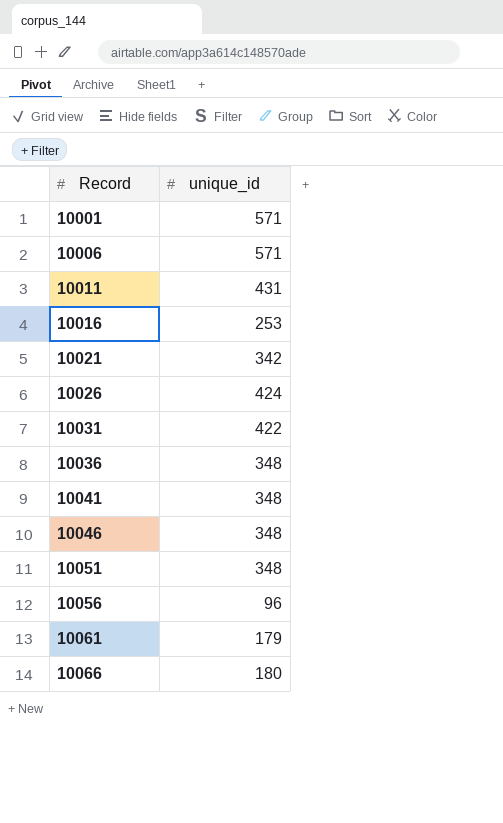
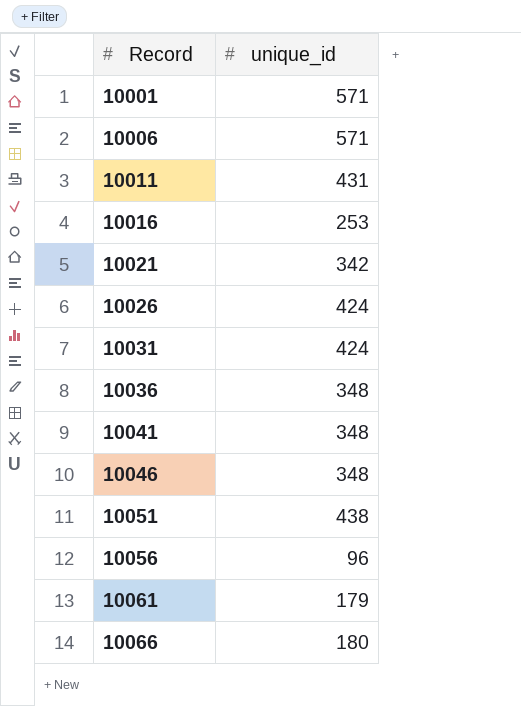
10031 | unique_id: 422 -> 424
10051 | unique_id: 348 -> 438

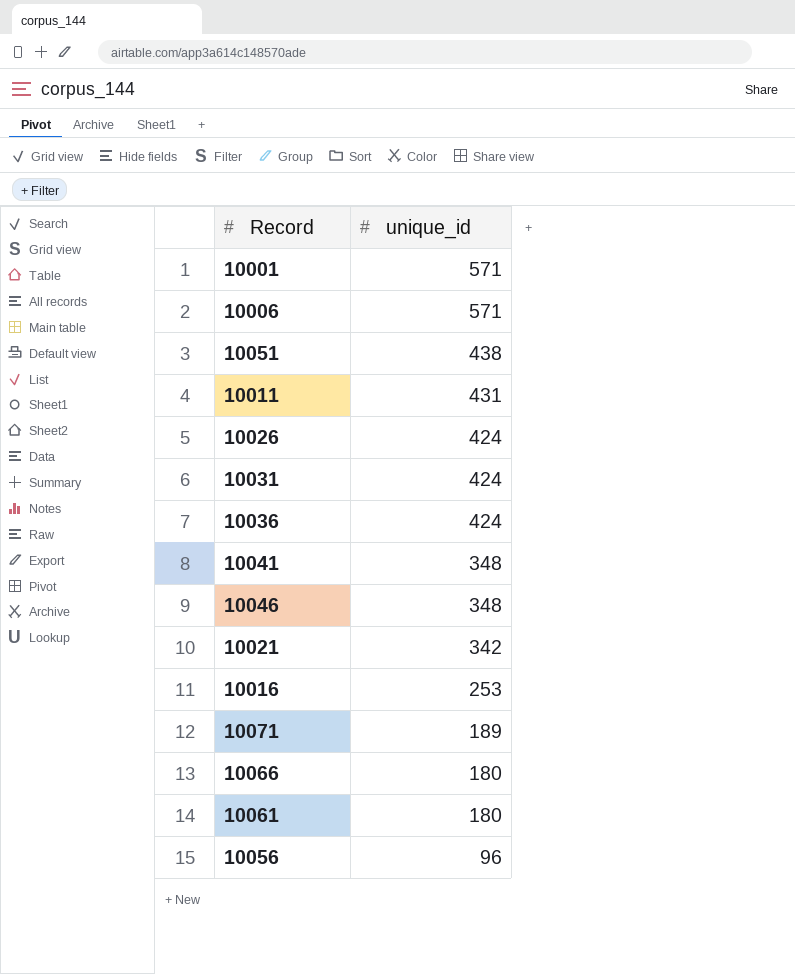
row order: Record ascending -> unique_id descending
10036 | unique_id: 348 -> 424
row 10071: none -> 189
10061 | unique_id: 179 -> 180

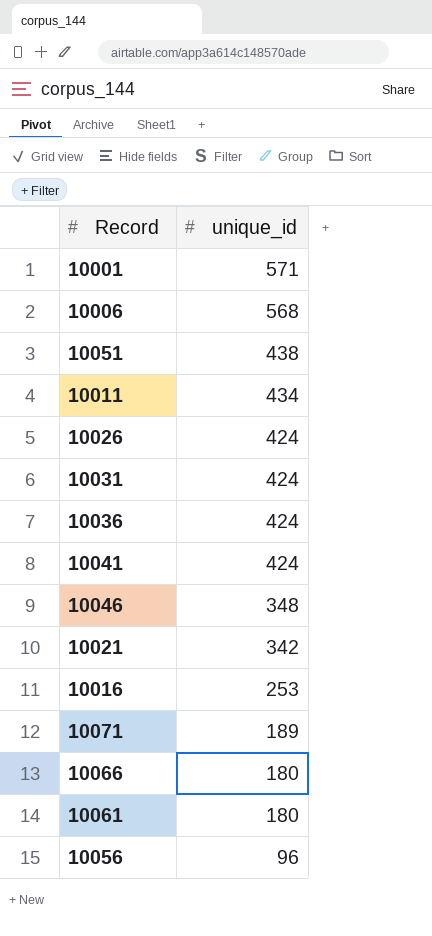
10006 | unique_id: 571 -> 568
10011 | unique_id: 431 -> 434
10041 | unique_id: 348 -> 424

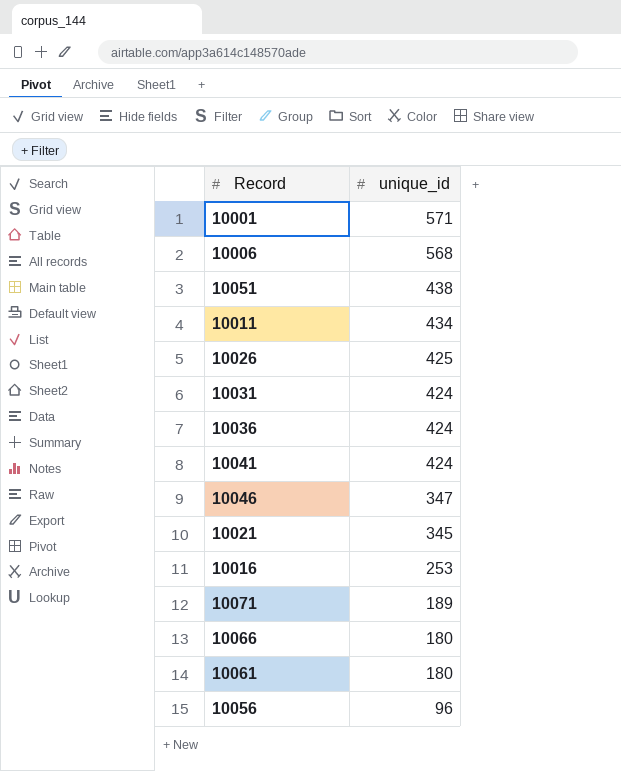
10026 | unique_id: 424 -> 425
10046 | unique_id: 348 -> 347
10021 | unique_id: 342 -> 345

